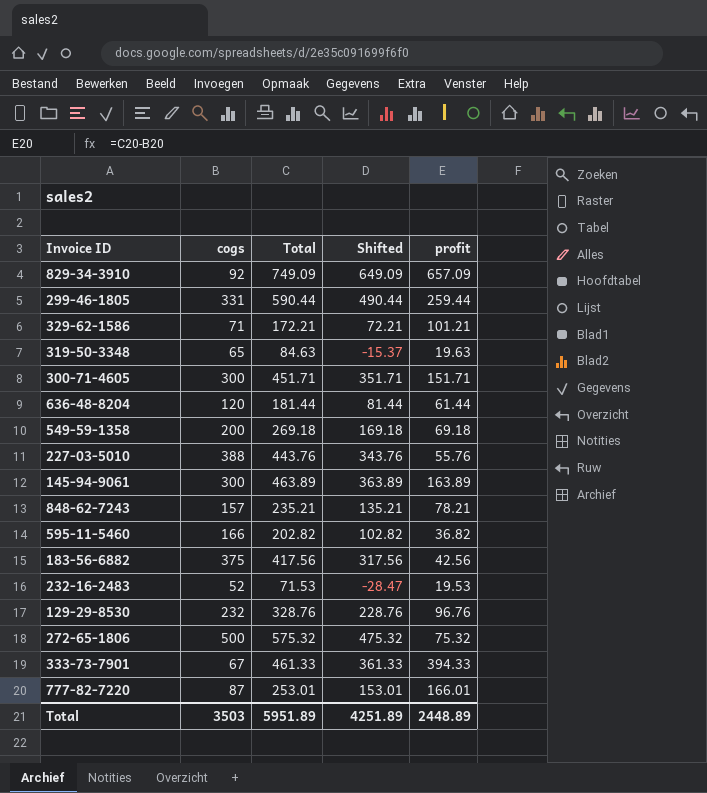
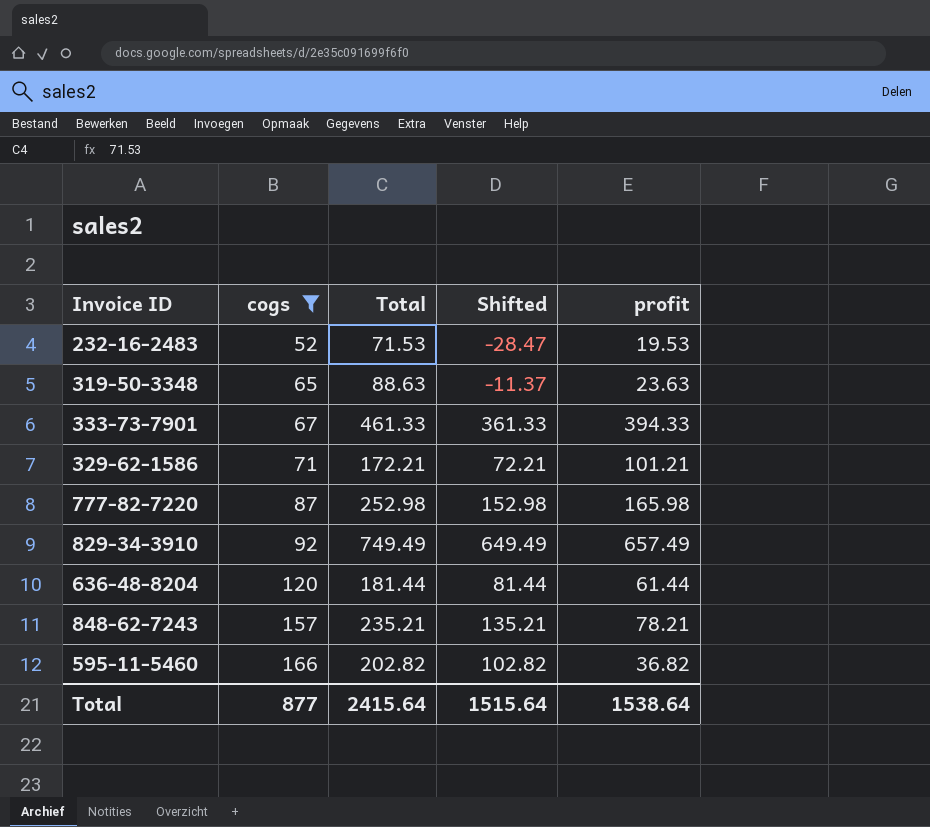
filter: none -> cogs <= 166
row order: none -> cogs ascending
319-50-3348 | Total: 84.63 -> 88.63
319-50-3348 | Shifted: -15.37 -> -11.37
319-50-3348 | profit: 19.63 -> 23.63
777-82-7220 | Total: 253.01 -> 252.98
777-82-7220 | Shifted: 153.01 -> 152.98
777-82-7220 | profit: 166.01 -> 165.98
829-34-3910 | Total: 749.09 -> 749.49
829-34-3910 | Shifted: 649.09 -> 649.49
829-34-3910 | profit: 657.09 -> 657.49
Total | cogs: 3503 -> 877
Total | Total: 5951.89 -> 2415.64
Total | Shifted: 4251.89 -> 1515.64
Total | profit: 2448.89 -> 1538.64

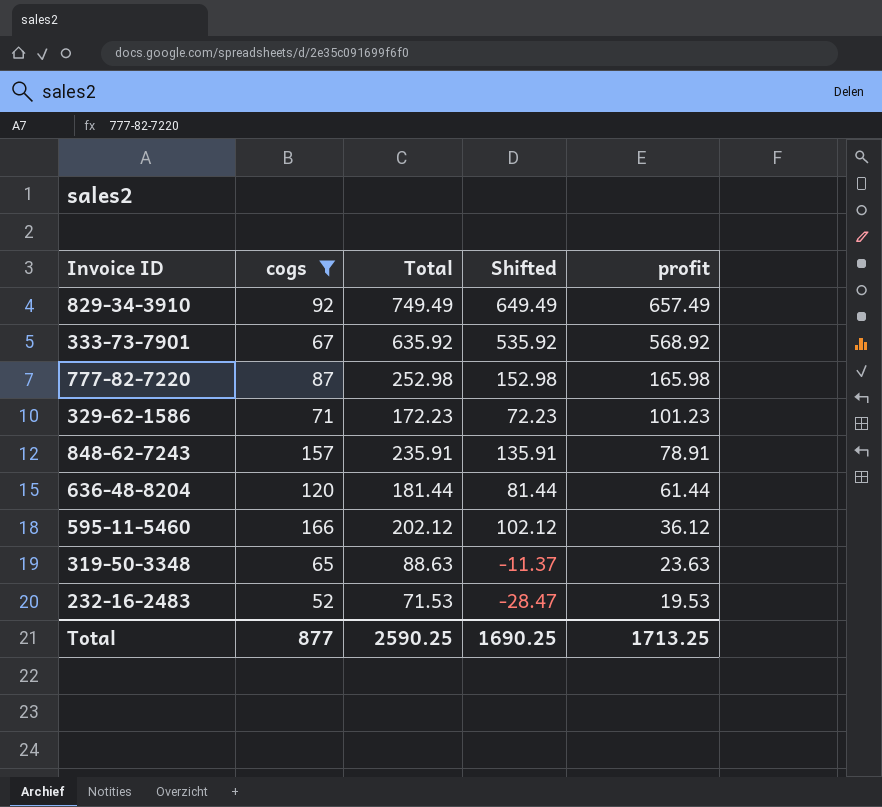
row order: cogs ascending -> profit descending
333-73-7901 | Total: 461.33 -> 635.92
333-73-7901 | Shifted: 361.33 -> 535.92
333-73-7901 | profit: 394.33 -> 568.92
329-62-1586 | Total: 172.21 -> 172.23
329-62-1586 | Shifted: 72.21 -> 72.23
329-62-1586 | profit: 101.21 -> 101.23
848-62-7243 | Total: 235.21 -> 235.91
848-62-7243 | Shifted: 135.21 -> 135.91
848-62-7243 | profit: 78.21 -> 78.91
595-11-5460 | Total: 202.82 -> 202.12
595-11-5460 | Shifted: 102.82 -> 102.12
595-11-5460 | profit: 36.82 -> 36.12
Total | Total: 2415.64 -> 2590.25
Total | Shifted: 1515.64 -> 1690.25
Total | profit: 1538.64 -> 1713.25

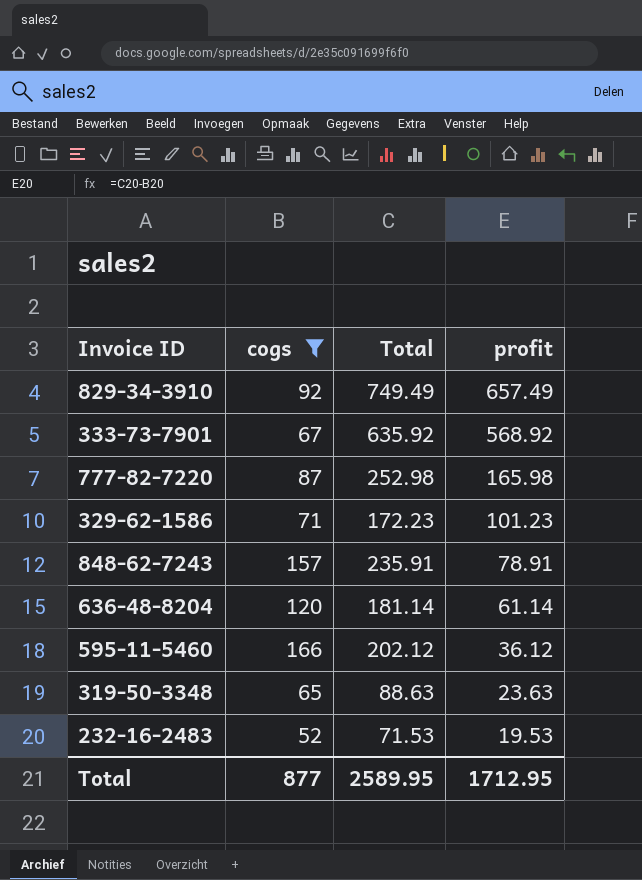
column Shifted | formula: [Total] - 100 -> none
636-48-8204 | Total: 181.44 -> 181.14
636-48-8204 | profit: 61.44 -> 61.14
Total | Total: 2590.25 -> 2589.95
Total | profit: 1713.25 -> 1712.95

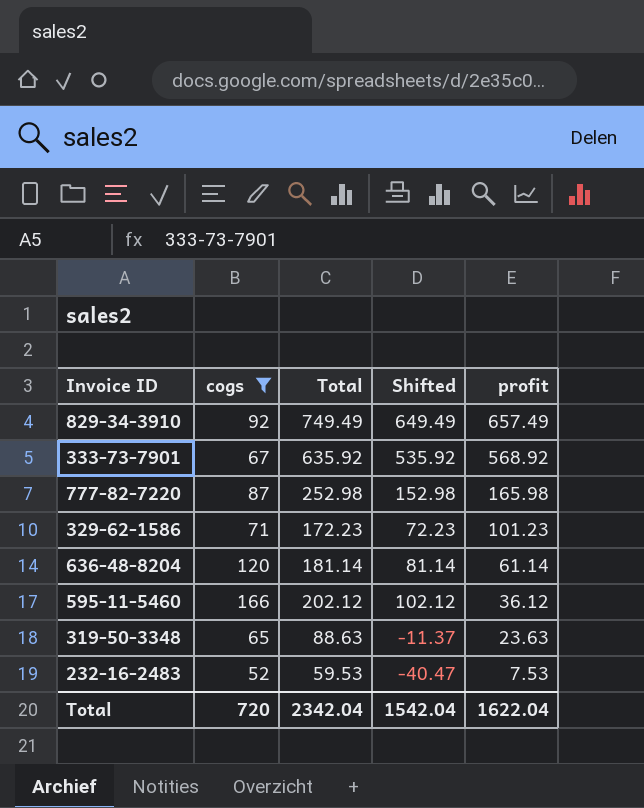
column Shifted | formula: none -> [Total] - 100
row 848-62-7243: 157 | 235.91 | 78.91 -> none
232-16-2483 | Total: 71.53 -> 59.53
232-16-2483 | profit: 19.53 -> 7.53
Total | cogs: 877 -> 720
Total | Total: 2589.95 -> 2342.04
Total | profit: 1712.95 -> 1622.04

